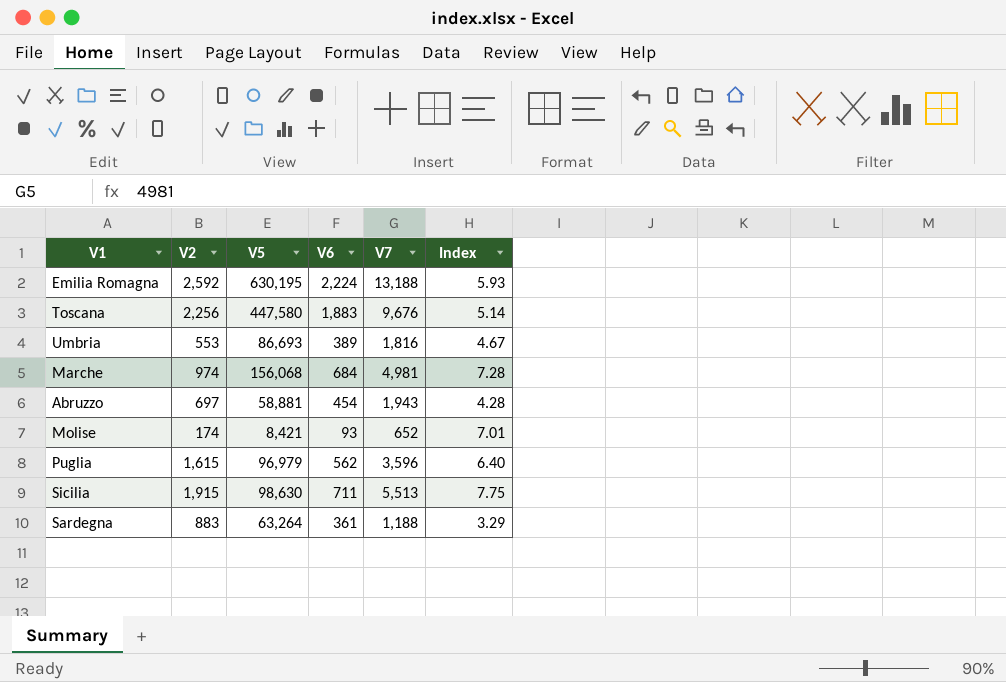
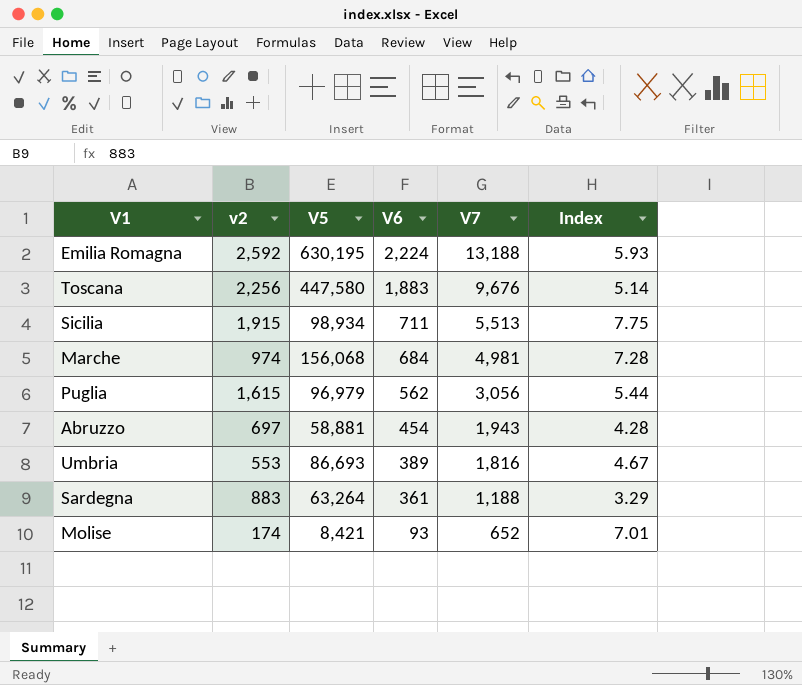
row order: none -> V6 descending
column name: V2 -> v2
Sicilia | V5: 98,630 -> 98,934
Puglia | V7: 3,596 -> 3,056
Puglia | Index: 6.40 -> 5.44

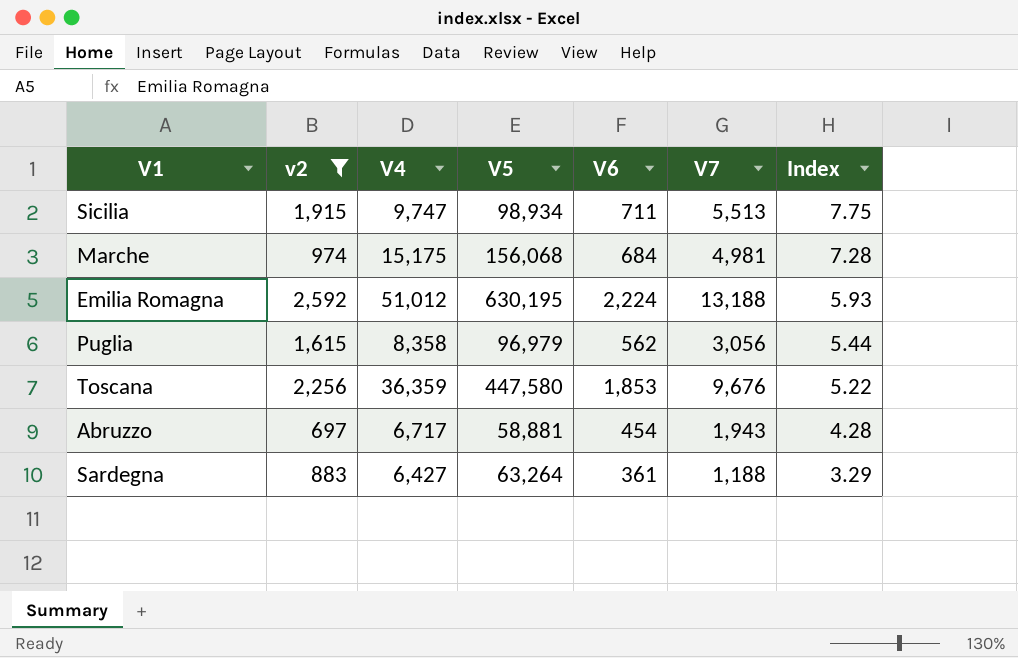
filter: none -> v2 >= 697
row order: V6 descending -> Index descending
column V4 | position: none -> 3
Toscana | V6: 1,883 -> 1,853
Toscana | Index: 5.14 -> 5.22

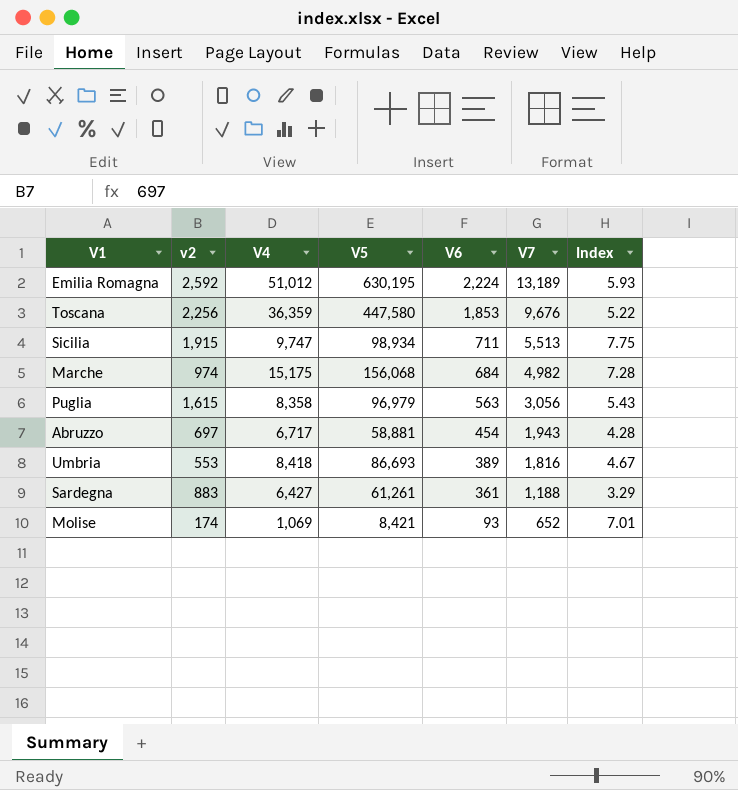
filter: v2 >= 697 -> none
row order: Index descending -> V6 descending
Emilia Romagna | V7: 13,188 -> 13,189
Marche | V7: 4,981 -> 4,982
Puglia | V6: 562 -> 563
Puglia | Index: 5.44 -> 5.43
Sardegna | V5: 63,264 -> 61,261

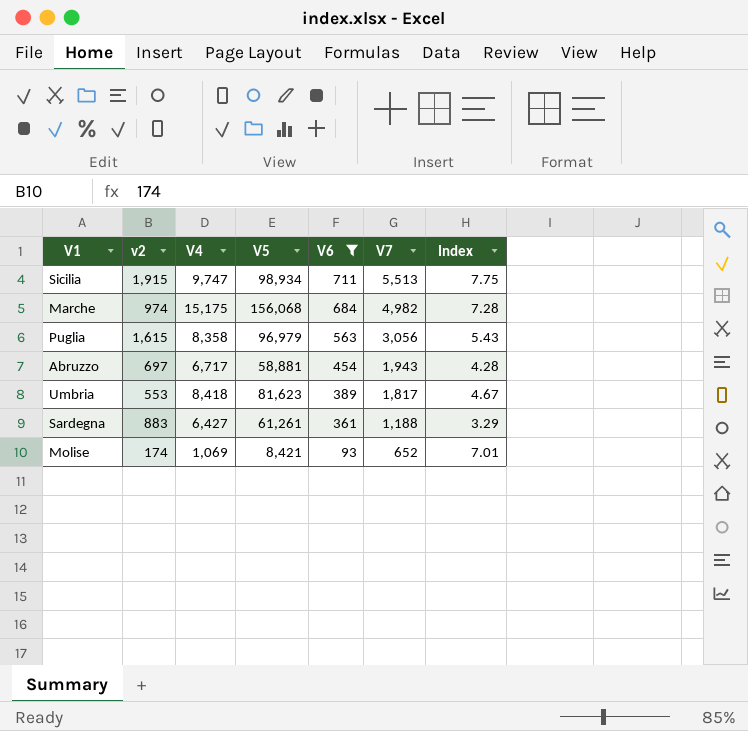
filter: none -> V6 <= 711
Umbria | V5: 86,693 -> 81,623
Umbria | V7: 1,816 -> 1,817

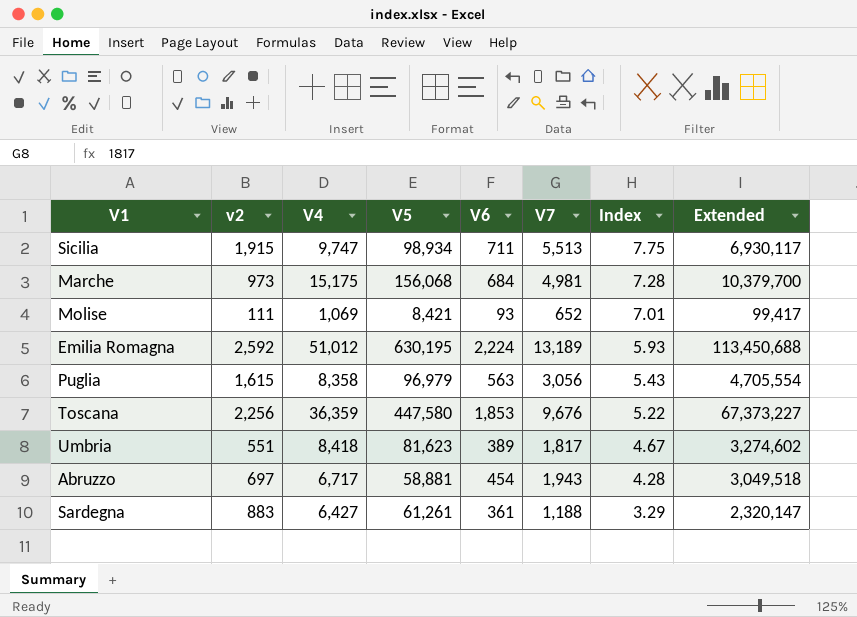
filter: V6 <= 711 -> none
row order: V6 descending -> Index descending
column Extended | formula: none -> [V4] * [V6]
Marche | v2: 974 -> 973
Marche | V7: 4,982 -> 4,981
Molise | v2: 174 -> 111
Umbria | v2: 553 -> 551

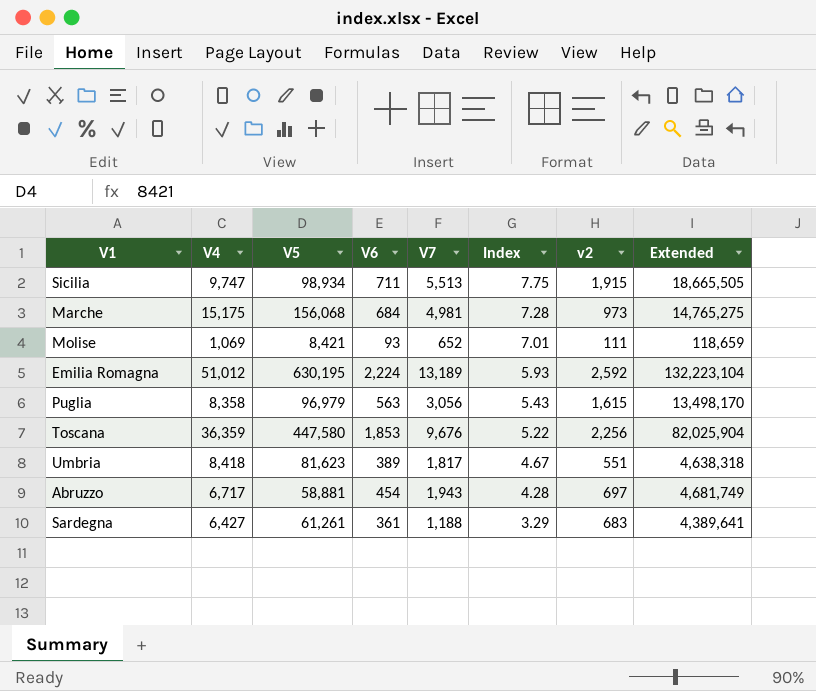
column v2 | position: 2 -> 7
column Extended | formula: [V4] * [V6] -> [V4] * [v2]
Sardegna | v2: 883 -> 683

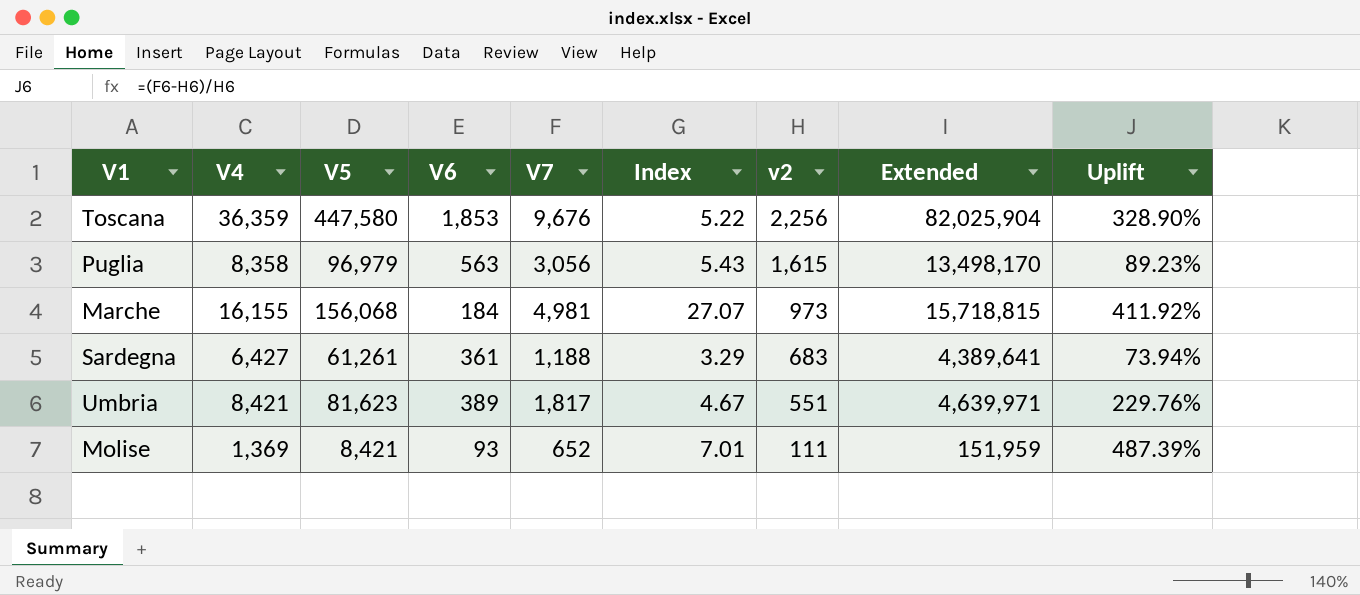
row order: Index descending -> v2 descending
column Uplift | formula: none -> ([V7] - [v2]) / [v2]
row Sicilia: 9,747 | 98,934 | 711 | 5,513 | 7.75 | 1,915 | 18,665,505 -> none
row Emilia Romagna: 51,012 | 630,195 | 2,224 | 13,189 | 5.93 | 2,592 | 132,223,104 -> none
row Abruzzo: 6,717 | 58,881 | 454 | 1,943 | 4.28 | 697 | 4,681,749 -> none
Marche | V4: 15,175 -> 16,155
Marche | V6: 684 -> 184
Marche | Index: 7.28 -> 27.07
Marche | Extended: 14,765,275 -> 15,718,815
Umbria | V4: 8,418 -> 8,421
Umbria | Extended: 4,638,318 -> 4,639,971
Molise | V4: 1,069 -> 1,369
Molise | Extended: 118,659 -> 151,959

